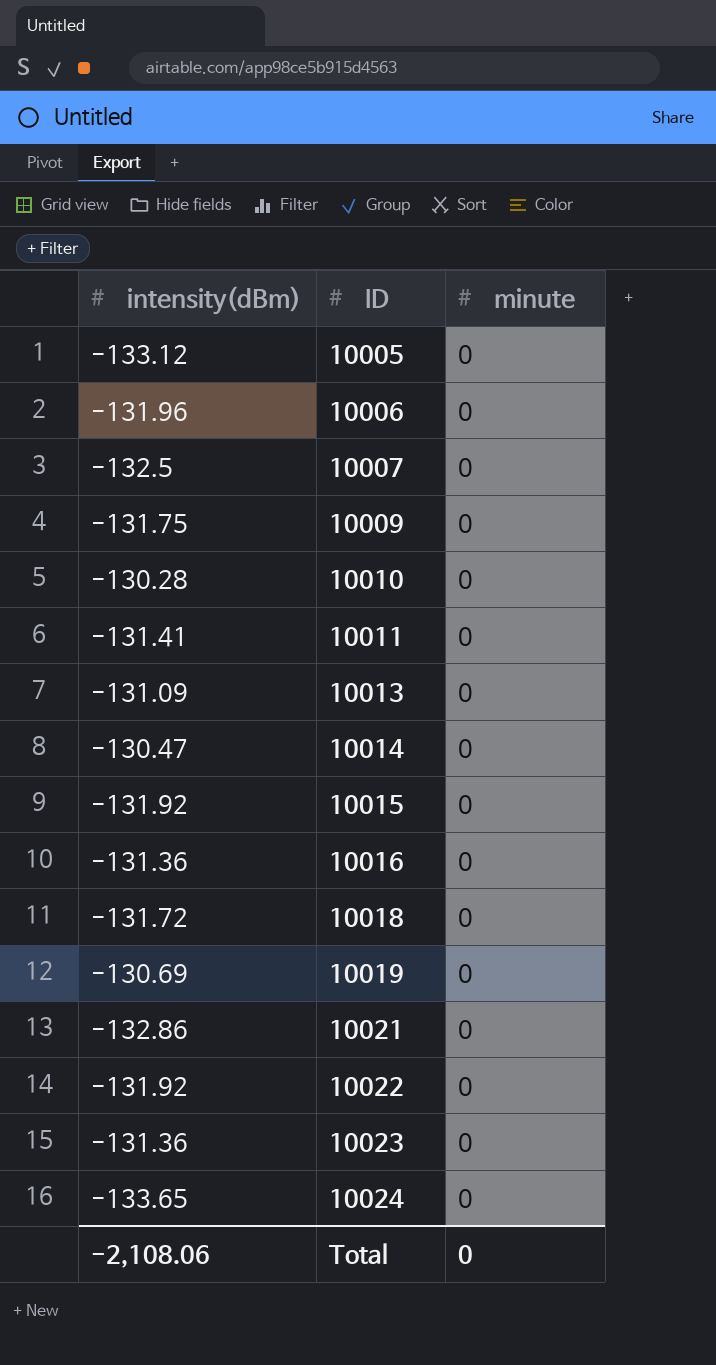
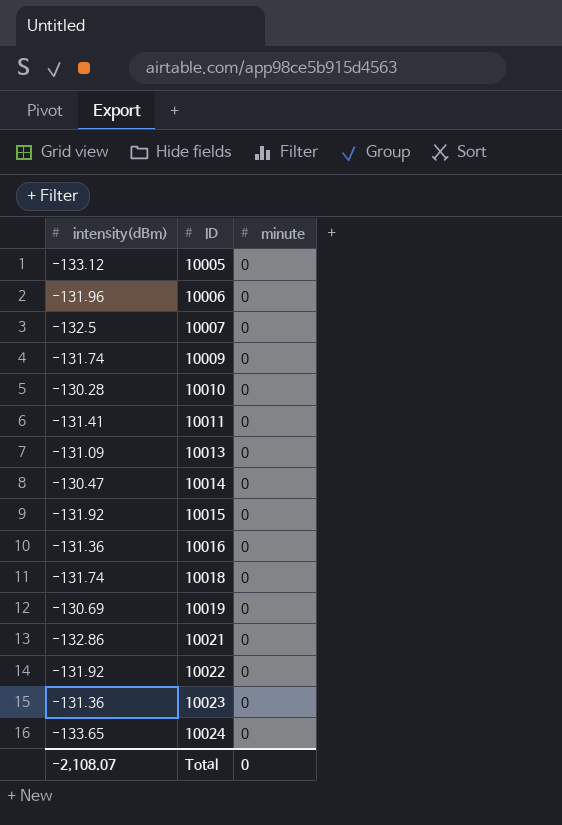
10009 | intensity(dBm): -131.75 -> -131.74
10018 | intensity(dBm): -131.72 -> -131.74
Total | intensity(dBm): -2,108.06 -> -2,108.07

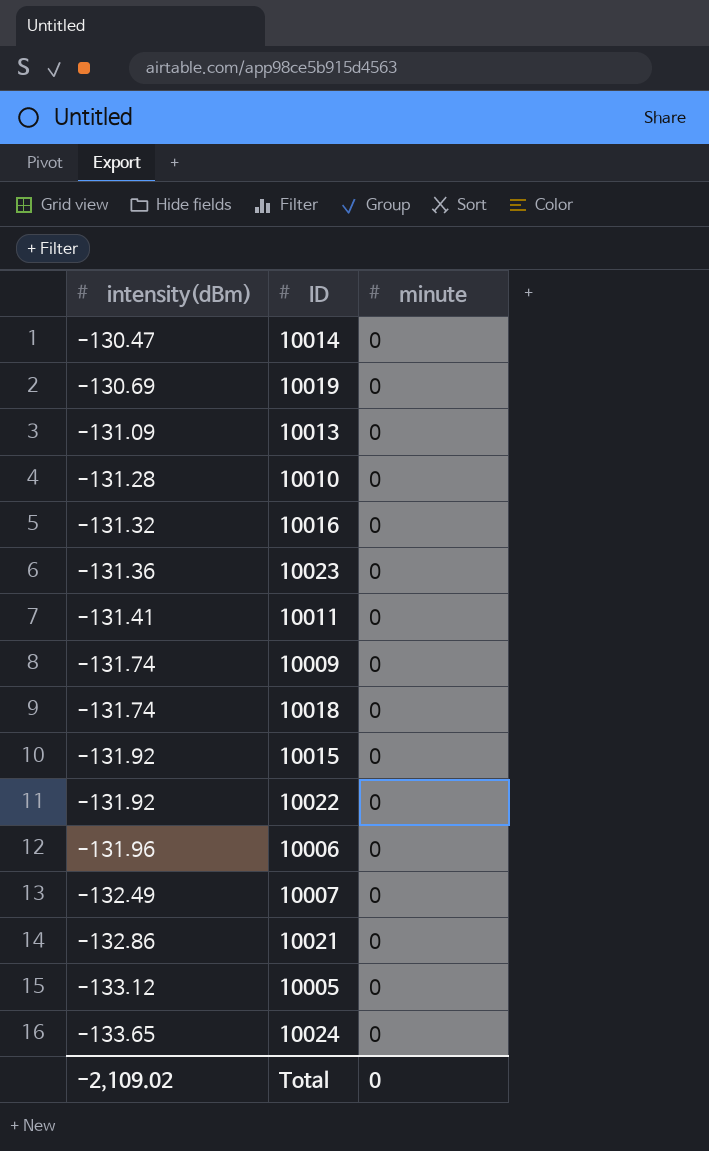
row order: ID ascending -> intensity(dBm) descending
10010 | intensity(dBm): -130.28 -> -131.28
10016 | intensity(dBm): -131.36 -> -131.32
10007 | intensity(dBm): -132.5 -> -132.49
Total | intensity(dBm): -2,108.07 -> -2,109.02

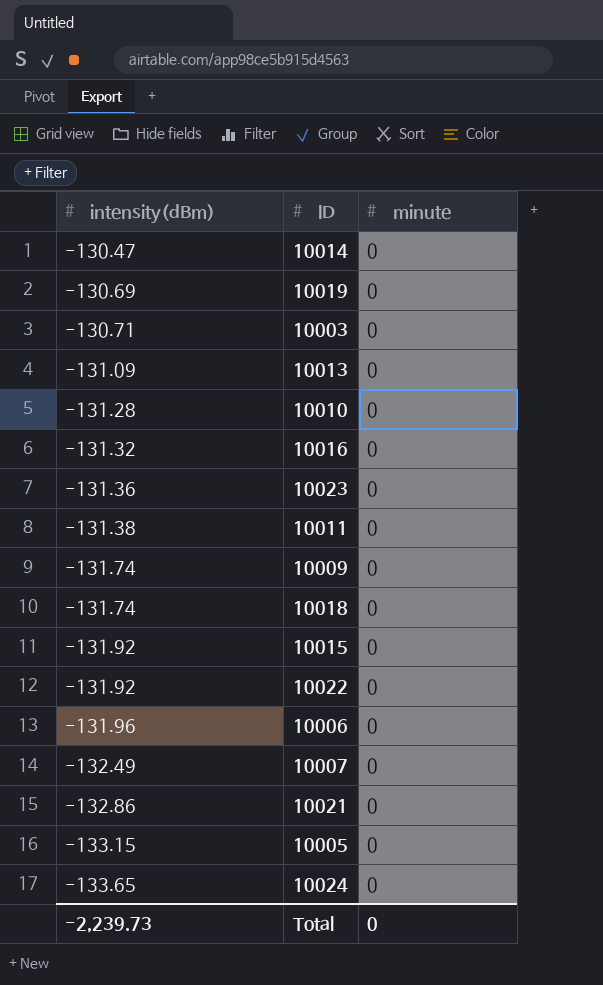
row 10003: none -> -130.71 | 0
10011 | intensity(dBm): -131.41 -> -131.38
10005 | intensity(dBm): -133.12 -> -133.15
Total | intensity(dBm): -2,109.02 -> -2,239.73

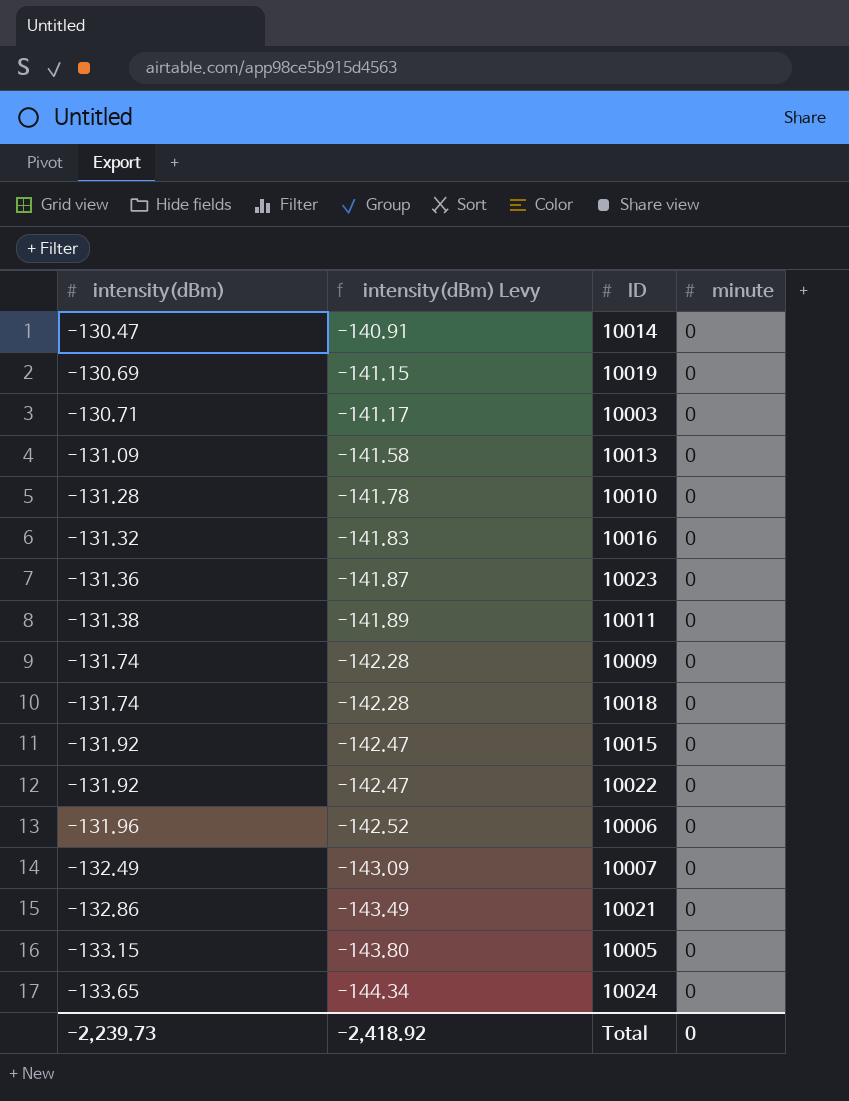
column intensity(dBm) Levy | formula: none -> [intensity(dBm)] * 1.08

